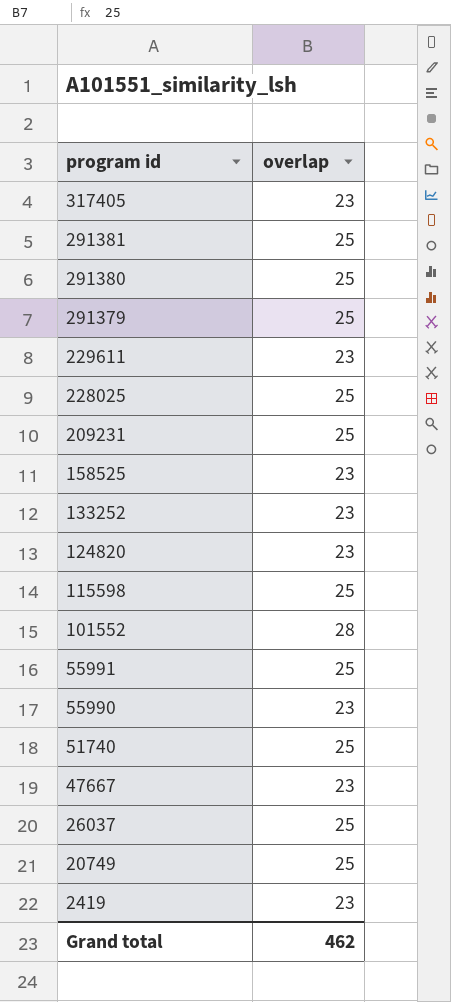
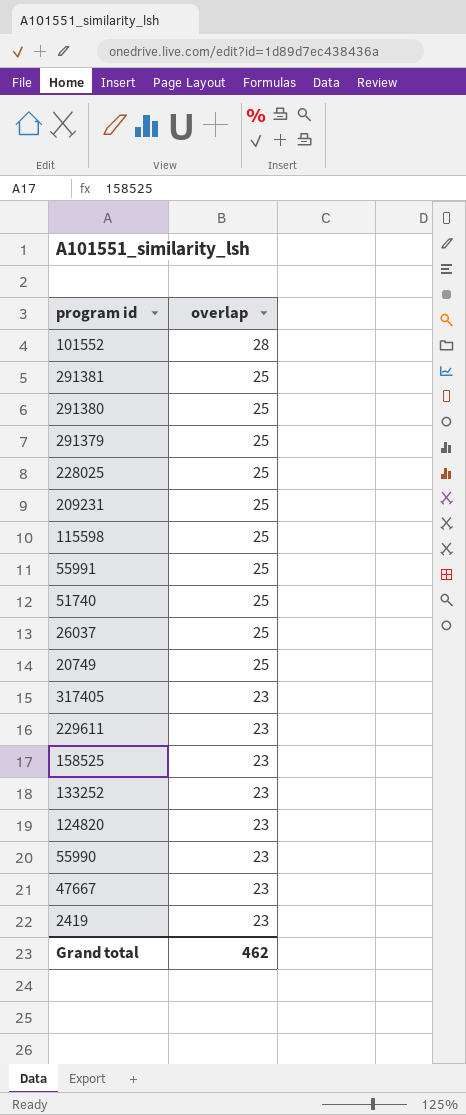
row order: program id descending -> overlap descending

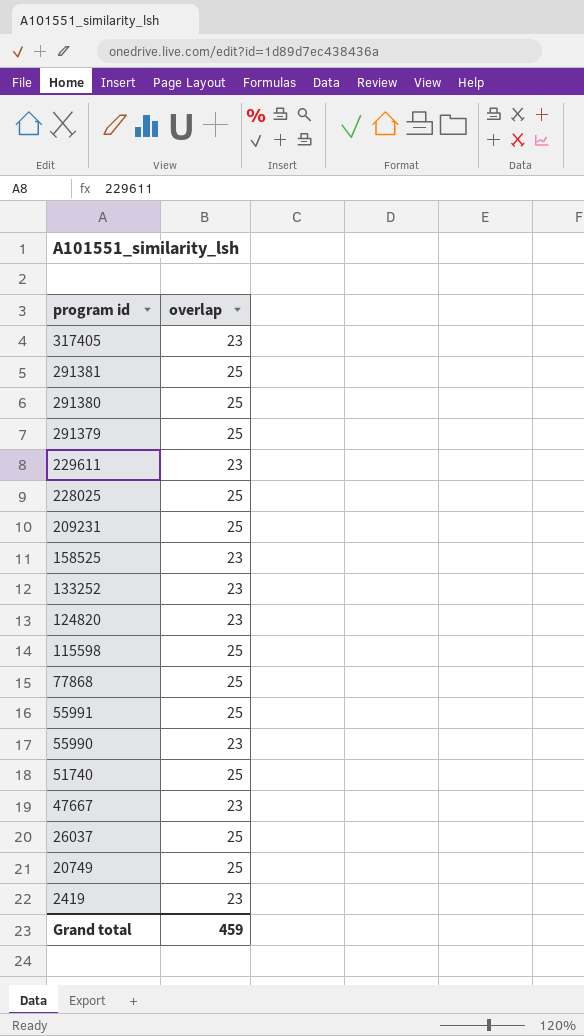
row order: overlap descending -> program id descending
row 101552: 28 -> none
row 77868: none -> 25
Grand total | overlap: 462 -> 459

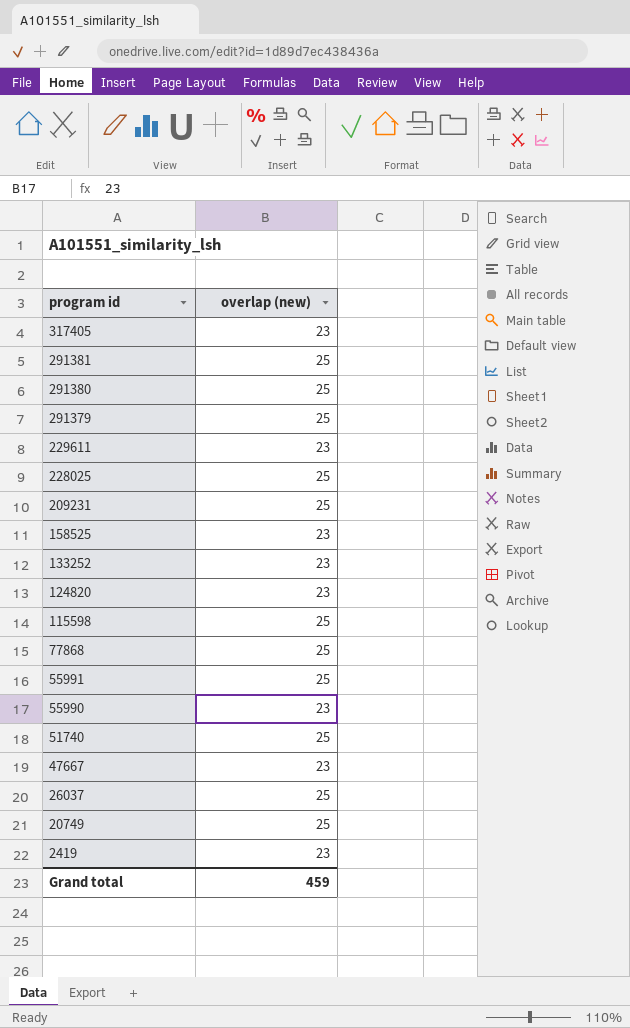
column name: overlap -> overlap (new)

